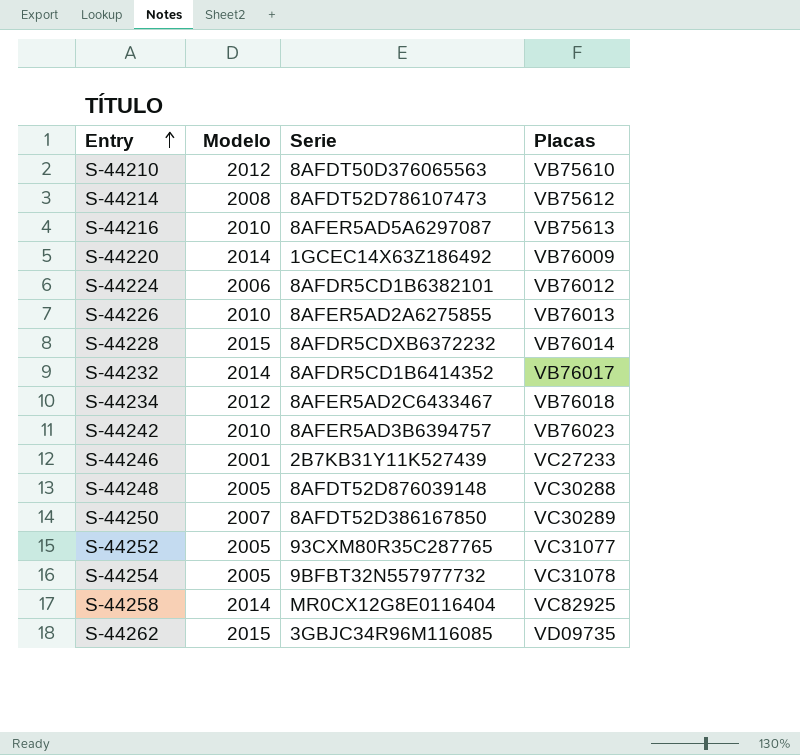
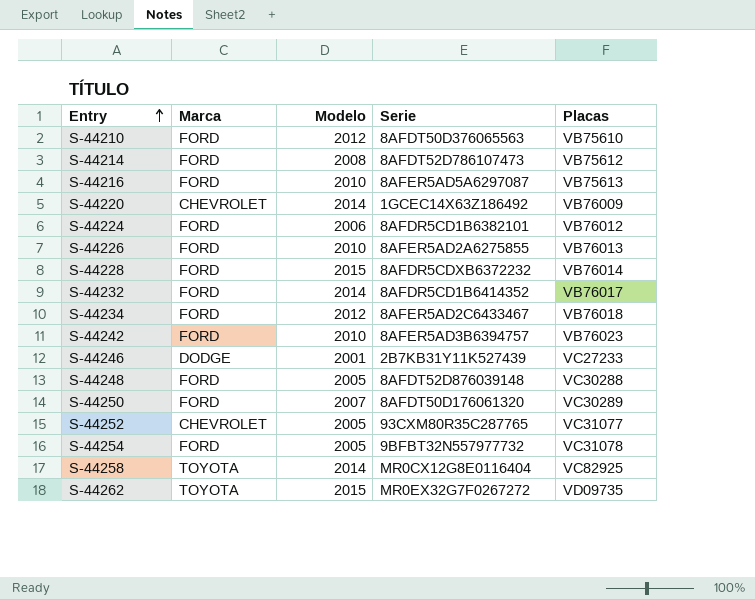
column Marca | position: none -> 2
S-44250 | Serie: 8AFDT52D386167850 -> 8AFDT50D176061320
S-44262 | Serie: 3GBJC34R96M116085 -> MR0EX32G7F0267272

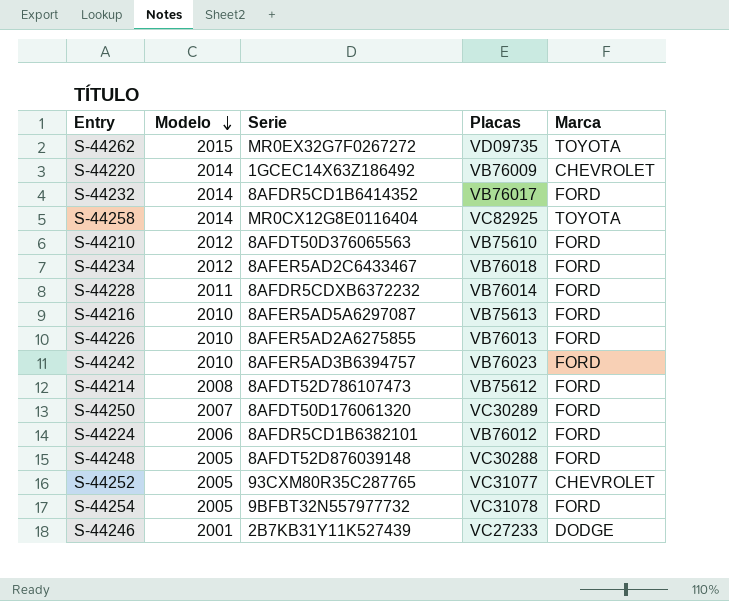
row order: Entry ascending -> Modelo descending
column Marca | position: 2 -> 5
S-44228 | Modelo: 2015 -> 2011

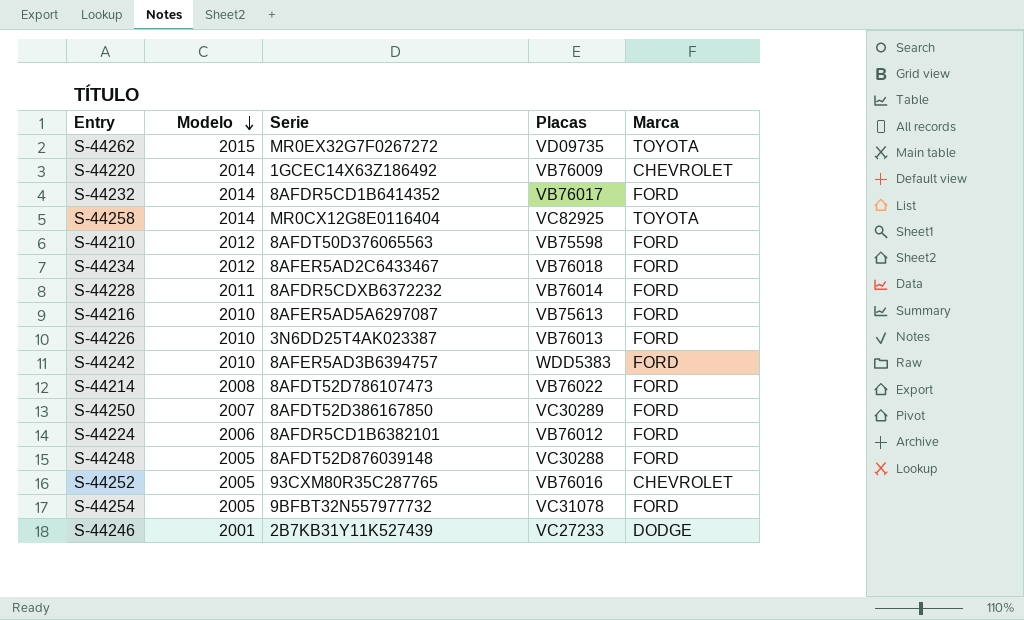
S-44210 | Placas: VB75610 -> VB75598
S-44226 | Serie: 8AFER5AD2A6275855 -> 3N6DD25T4AK023387
S-44242 | Placas: VB76023 -> WDD5383
S-44214 | Placas: VB75612 -> VB76022
S-44250 | Serie: 8AFDT50D176061320 -> 8AFDT52D386167850
S-44252 | Placas: VC31077 -> VB76016

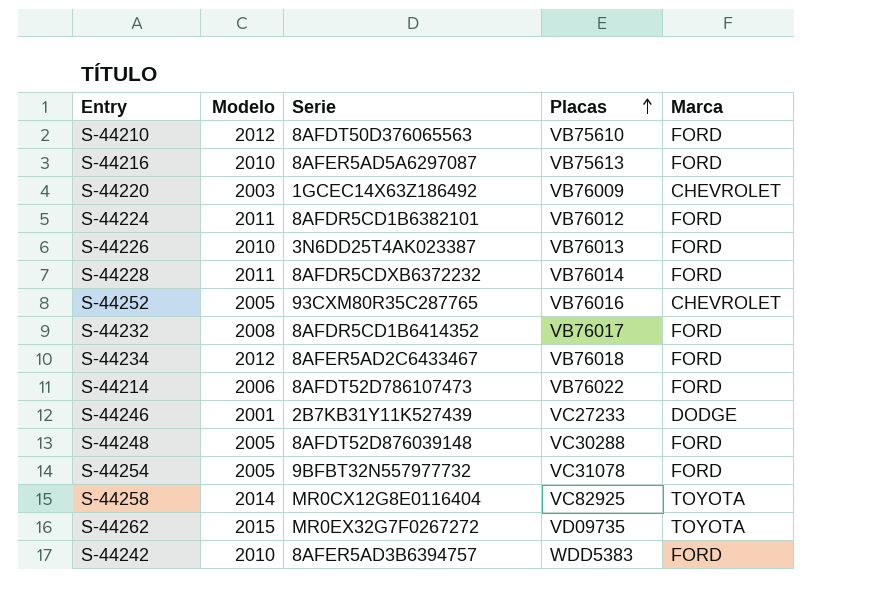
row order: Modelo descending -> Placas ascending
row S-44250: 2007 | 8AFDT52D386167850 | VC30289 | FORD -> none
S-44210 | Placas: VB75598 -> VB75610
S-44220 | Modelo: 2014 -> 2003
S-44224 | Modelo: 2006 -> 2011
S-44232 | Modelo: 2014 -> 2008
S-44214 | Modelo: 2008 -> 2006

